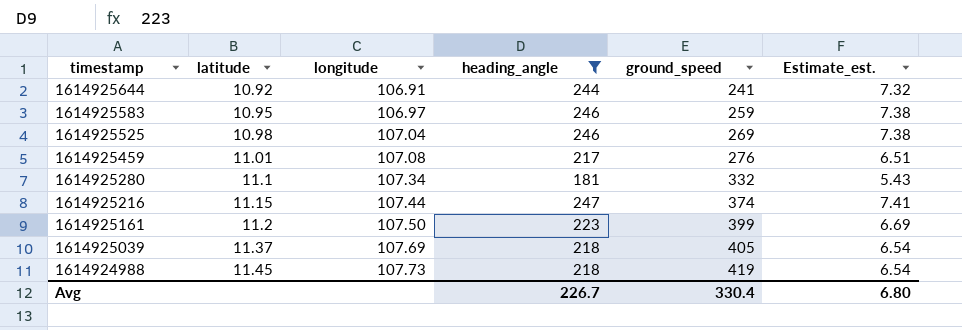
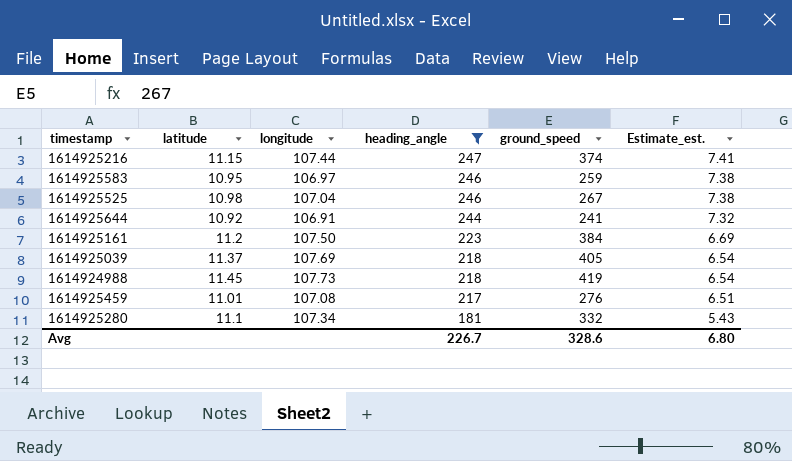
row order: timestamp descending -> heading_angle descending
1614925525 | ground_speed: 269 -> 267
1614925161 | ground_speed: 399 -> 384
Avg | ground_speed: 330.4 -> 328.6

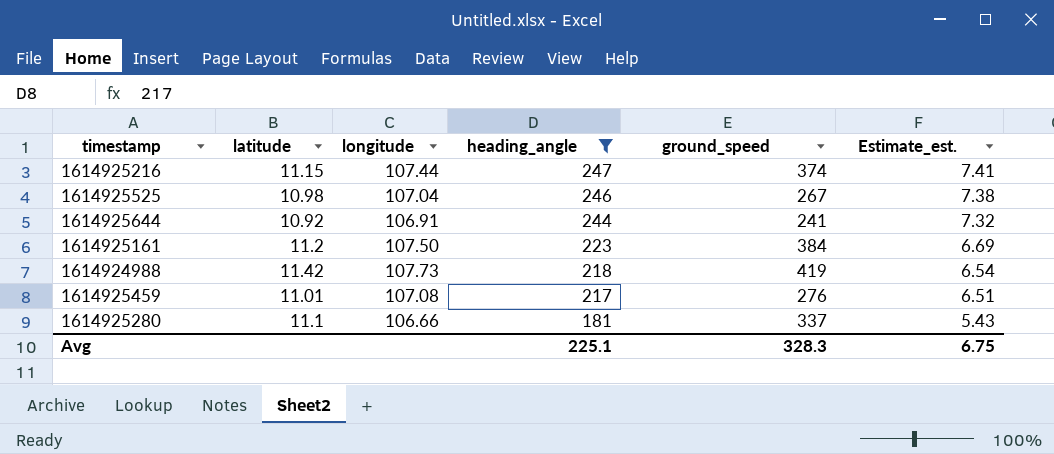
row 1614925583: 10.95 | 106.97 | 246 | 259 | 7.38 -> none
row 1614925039: 11.37 | 107.69 | 218 | 405 | 6.54 -> none
1614924988 | latitude: 11.45 -> 11.42
1614925280 | longitude: 107.34 -> 106.66
1614925280 | ground_speed: 332 -> 337
Avg | heading_angle: 226.7 -> 225.1
Avg | ground_speed: 328.6 -> 328.3
Avg | Estimate_est.: 6.80 -> 6.75

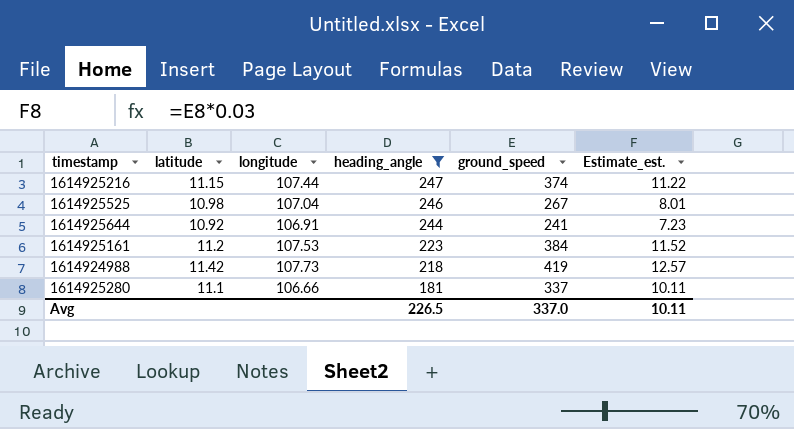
column Estimate_est. | formula: [heading_angle] * 0.03 -> [ground_speed] * 0.03
row 1614925459: 11.01 | 107.08 | 217 | 276 | 6.51 -> none
1614925161 | longitude: 107.50 -> 107.53
Avg | heading_angle: 225.1 -> 226.5
Avg | ground_speed: 328.3 -> 337.0
Avg | Estimate_est.: 6.75 -> 10.11

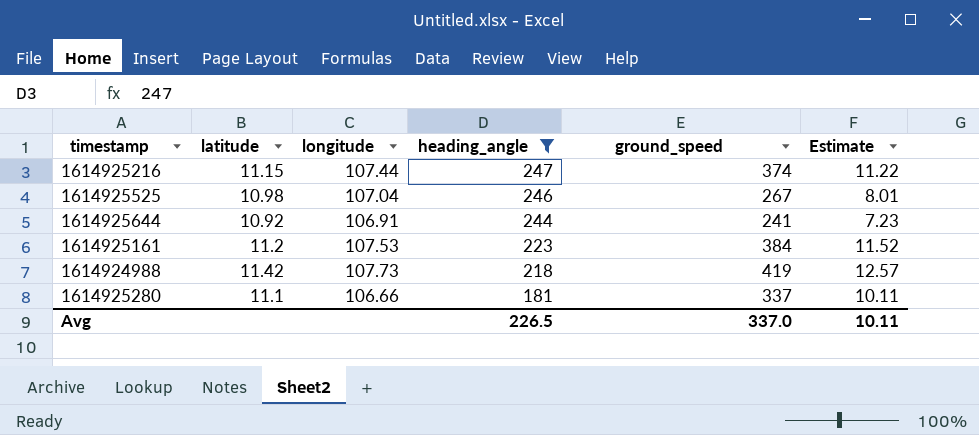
column name: Estimate_est. -> Estimate

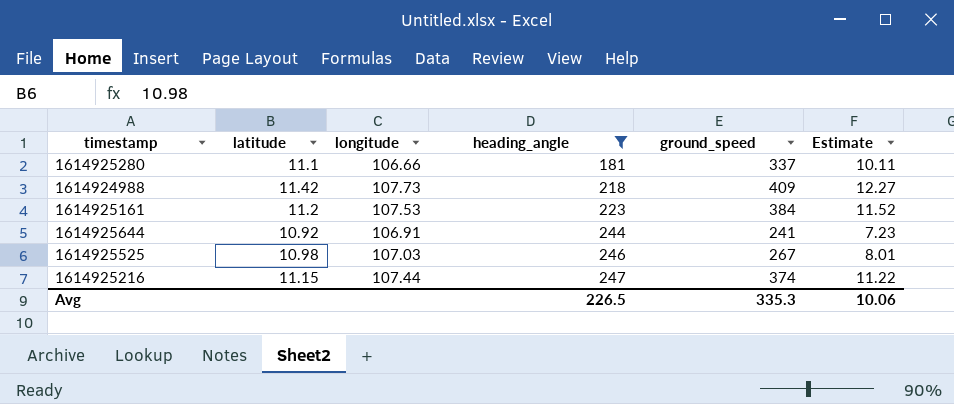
row order: heading_angle descending -> heading_angle ascending
1614924988 | ground_speed: 419 -> 409
1614924988 | Estimate: 12.57 -> 12.27
1614925525 | longitude: 107.04 -> 107.03
Avg | ground_speed: 337.0 -> 335.3
Avg | Estimate: 10.11 -> 10.06

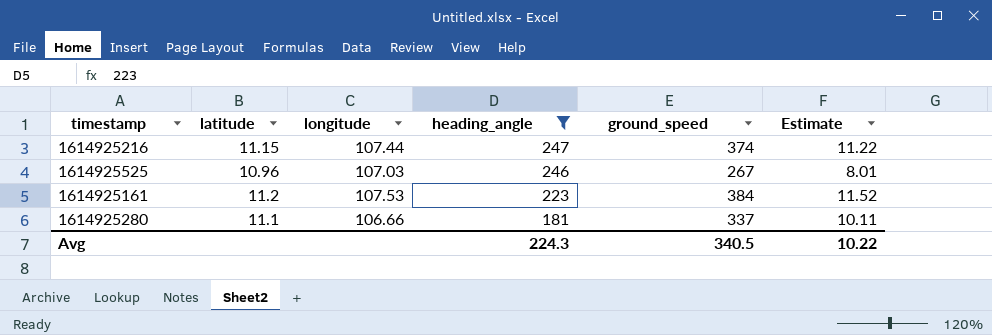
row order: heading_angle ascending -> heading_angle descending
row 1614924988: 11.42 | 107.73 | 218 | 409 | 12.27 -> none
row 1614925644: 10.92 | 106.91 | 244 | 241 | 7.23 -> none
1614925525 | latitude: 10.98 -> 10.96
Avg | heading_angle: 226.5 -> 224.3
Avg | ground_speed: 335.3 -> 340.5
Avg | Estimate: 10.06 -> 10.22

